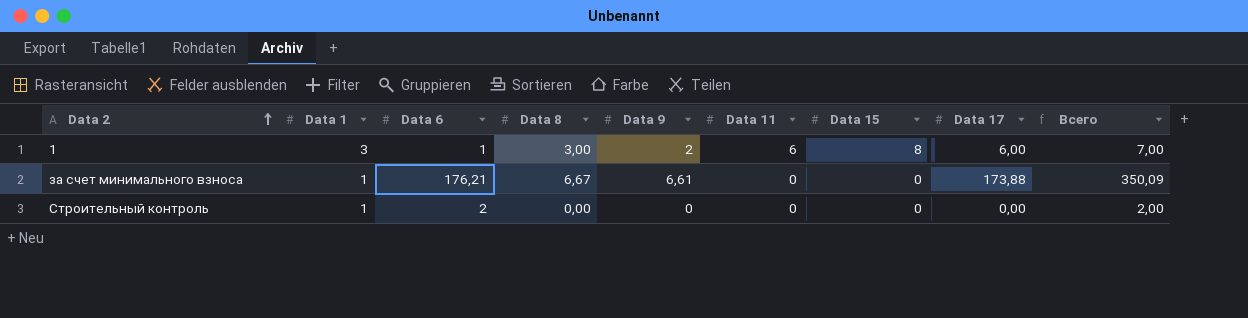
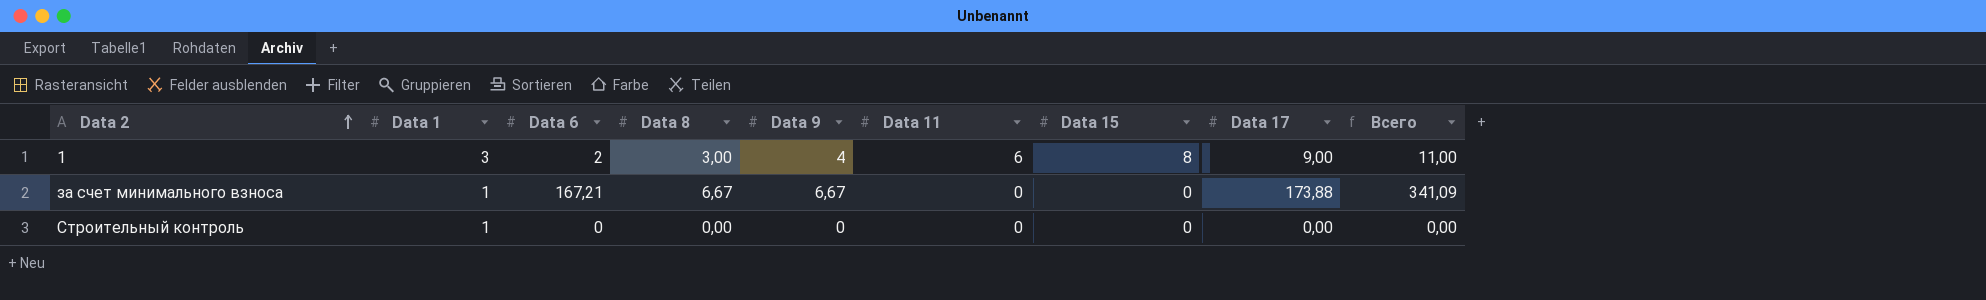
1 | Data 6: 1 -> 2
1 | Data 9: 2 -> 4
1 | Data 17: 6,00 -> 9,00
1 | Всего: 7,00 -> 11,00
за счет минимального взноса | Data 6: 176,21 -> 167,21
за счет минимального взноса | Data 9: 6,61 -> 6,67
за счет минимального взноса | Всего: 350,09 -> 341,09
Строительный контроль | Data 6: 2 -> 0
Строительный контроль | Всего: 2,00 -> 0,00

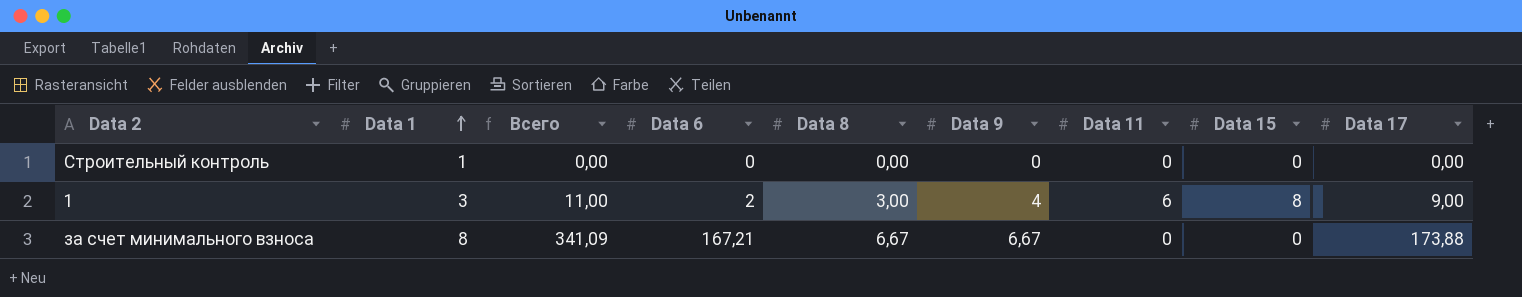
row order: Data 2 ascending -> Data 1 ascending
column Всего | position: 9 -> 3
за счет минимального взноса | Data 1: 1 -> 8

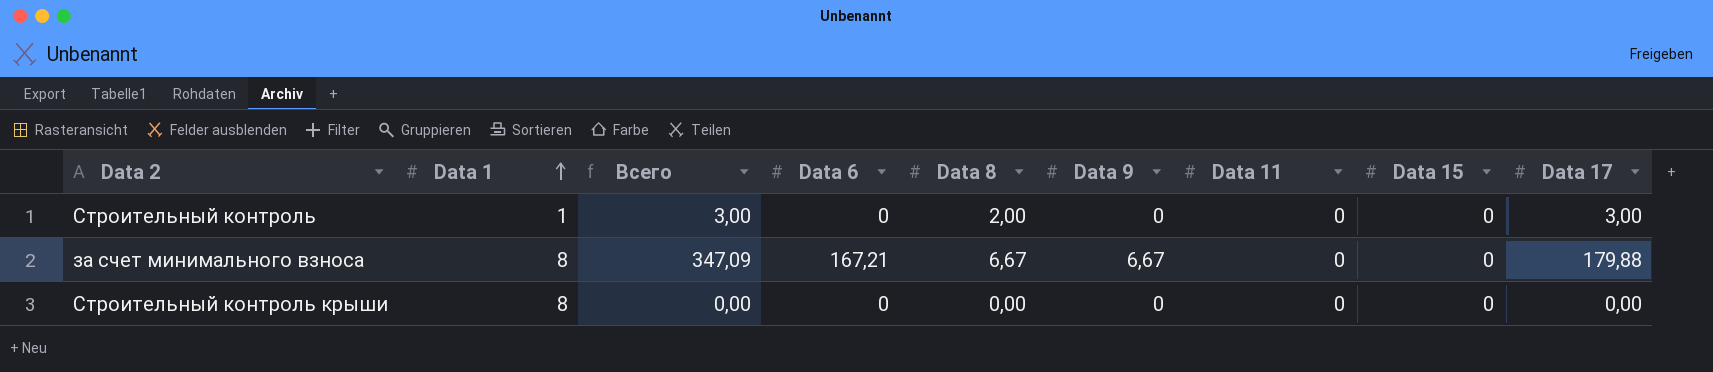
row 1: 3 | 11,00 | 2 | 3,00 | 4 | 6 | 8 | 9,00 -> none
Строительный контроль | Всего: 0,00 -> 3,00
Строительный контроль | Data 8: 0,00 -> 2,00
Строительный контроль | Data 17: 0,00 -> 3,00
за счет минимального взноса | Всего: 341,09 -> 347,09
за счет минимального взноса | Data 17: 173,88 -> 179,88
row Строительный контроль крыши: none -> 8 | 0,00 | 0 | 0,00 | 0 | 0 | 0 | 0,00

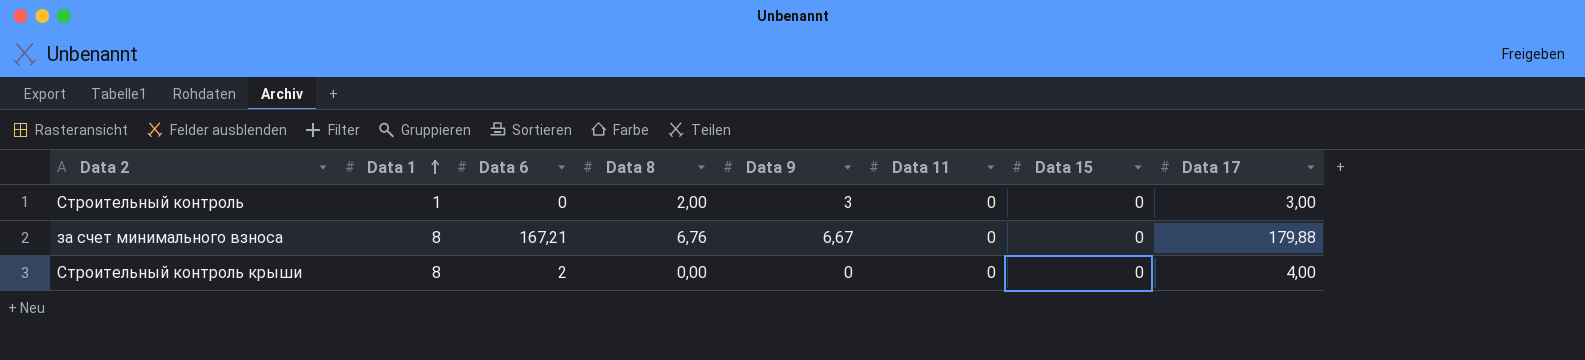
column Всего | formula: [Data 6] + [Data 17] -> none
Строительный контроль | Data 9: 0 -> 3
за счет минимального взноса | Data 8: 6,67 -> 6,76
Строительный контроль крыши | Data 6: 0 -> 2
Строительный контроль крыши | Data 17: 0,00 -> 4,00

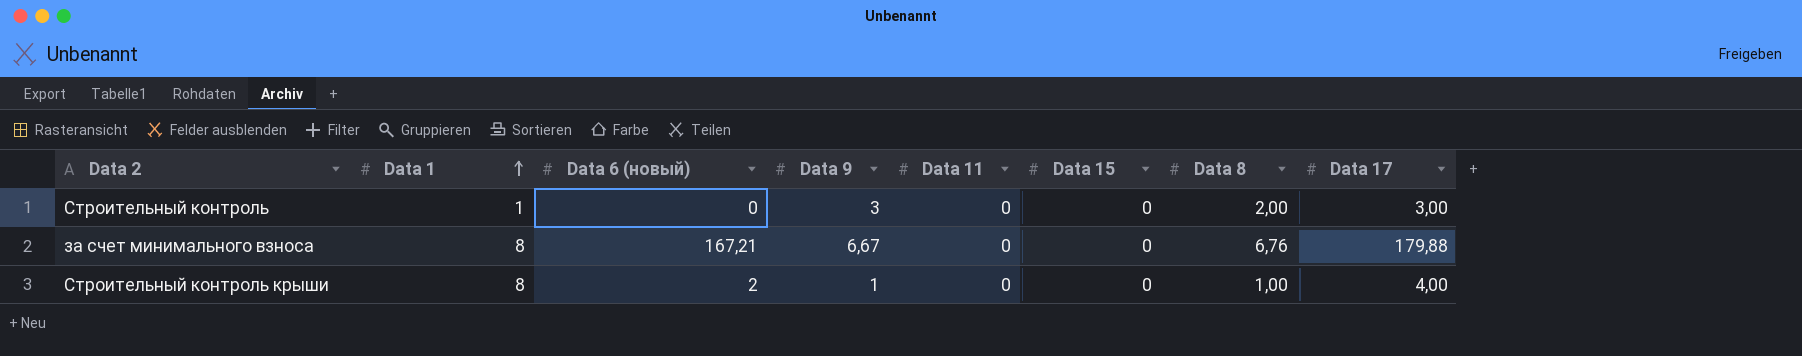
column name: Data 6 -> Data 6 (новый)
column Data 8 | position: 4 -> 7
Строительный контроль крыши | Data 9: 0 -> 1
Строительный контроль крыши | Data 8: 0,00 -> 1,00

